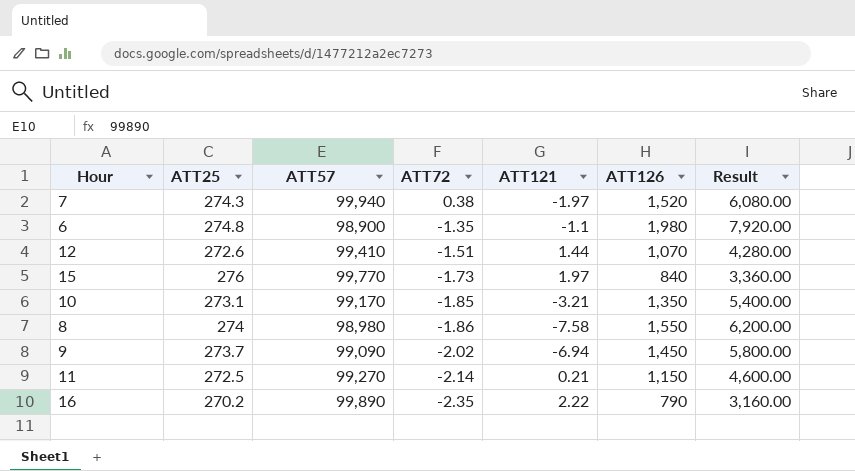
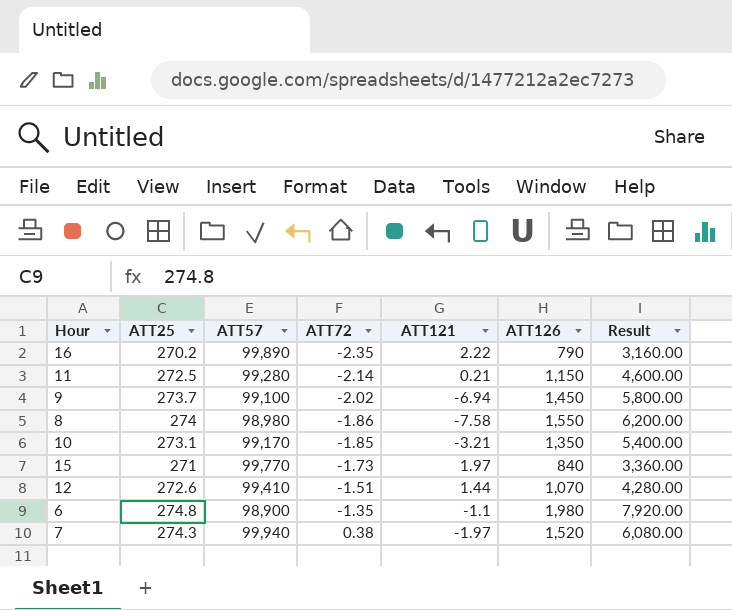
row order: ATT72 descending -> ATT72 ascending
11 | ATT57: 99,270 -> 99,280
9 | ATT57: 99,090 -> 99,100
15 | ATT25: 276 -> 271

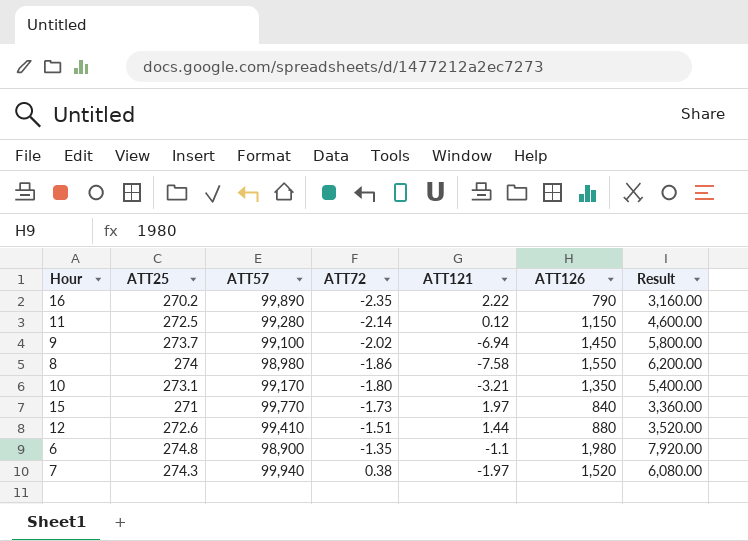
11 | ATT121: 0.21 -> 0.12
10 | ATT72: -1.85 -> -1.80
12 | ATT126: 1,070 -> 880
12 | Result: 4,280.00 -> 3,520.00

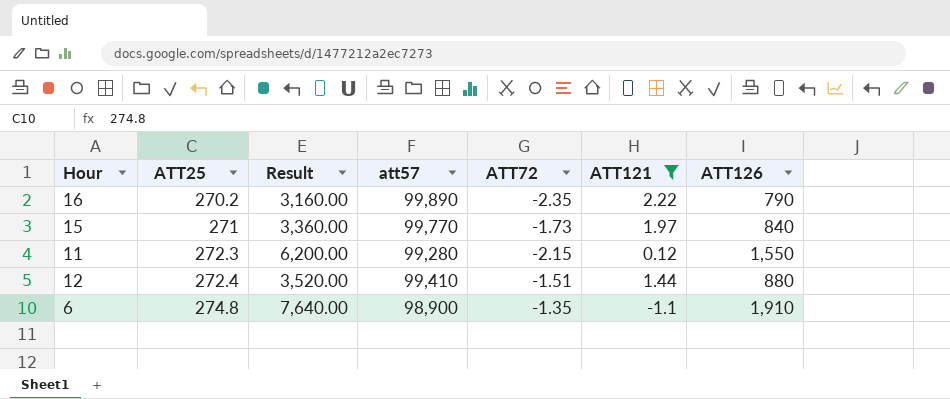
filter: none -> ATT121 >= -1.1
row order: ATT72 ascending -> ATT25 ascending
column Result | position: 7 -> 3
column name: ATT57 -> att57
11 | ATT25: 272.5 -> 272.3
11 | Result: 4,600.00 -> 6,200.00
11 | ATT72: -2.14 -> -2.15
11 | ATT126: 1,150 -> 1,550
12 | ATT25: 272.6 -> 272.4
6 | Result: 7,920.00 -> 7,640.00
6 | ATT126: 1,980 -> 1,910

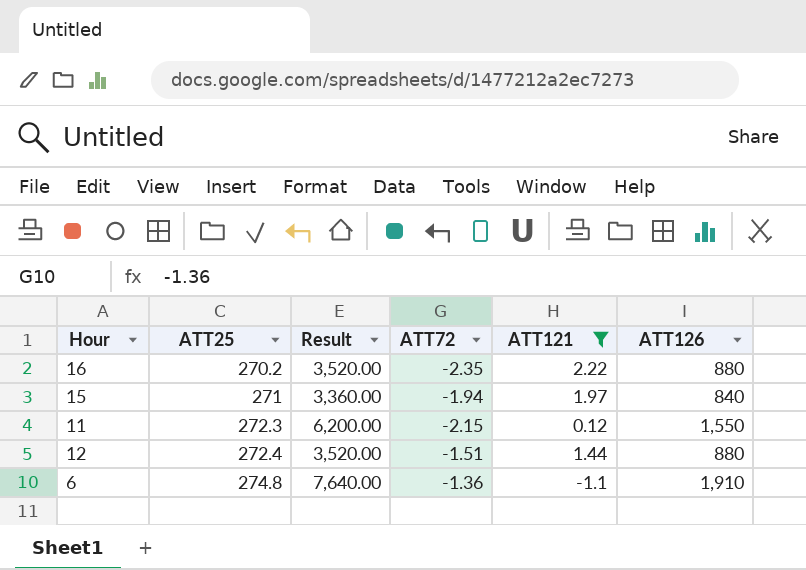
column att57 | position: 4 -> none
16 | Result: 3,160.00 -> 3,520.00
16 | ATT126: 790 -> 880
15 | ATT72: -1.73 -> -1.94
6 | ATT72: -1.35 -> -1.36

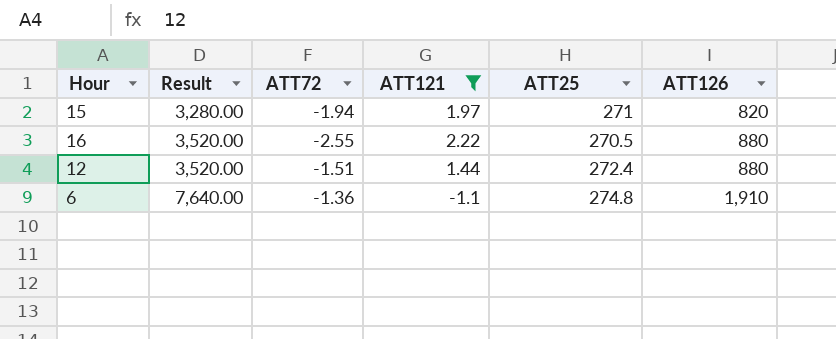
row order: ATT25 ascending -> Result ascending
column ATT25 | position: 2 -> 5
row 11: 272.3 | 6,200.00 | -2.15 | 0.12 | 1,550 -> none
15 | Result: 3,360.00 -> 3,280.00
15 | ATT126: 840 -> 820
16 | ATT72: -2.35 -> -2.55
16 | ATT25: 270.2 -> 270.5

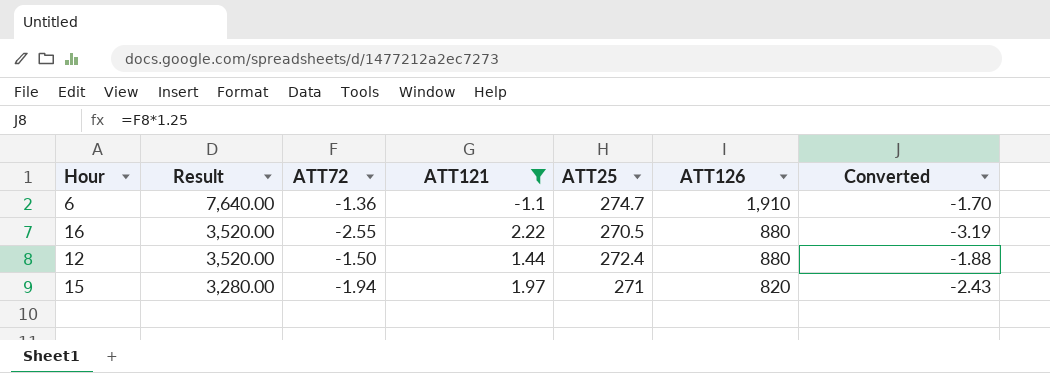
row order: Result ascending -> Result descending
column Converted | formula: none -> [ATT72] * 1.25
6 | ATT25: 274.8 -> 274.7
12 | ATT72: -1.51 -> -1.50

